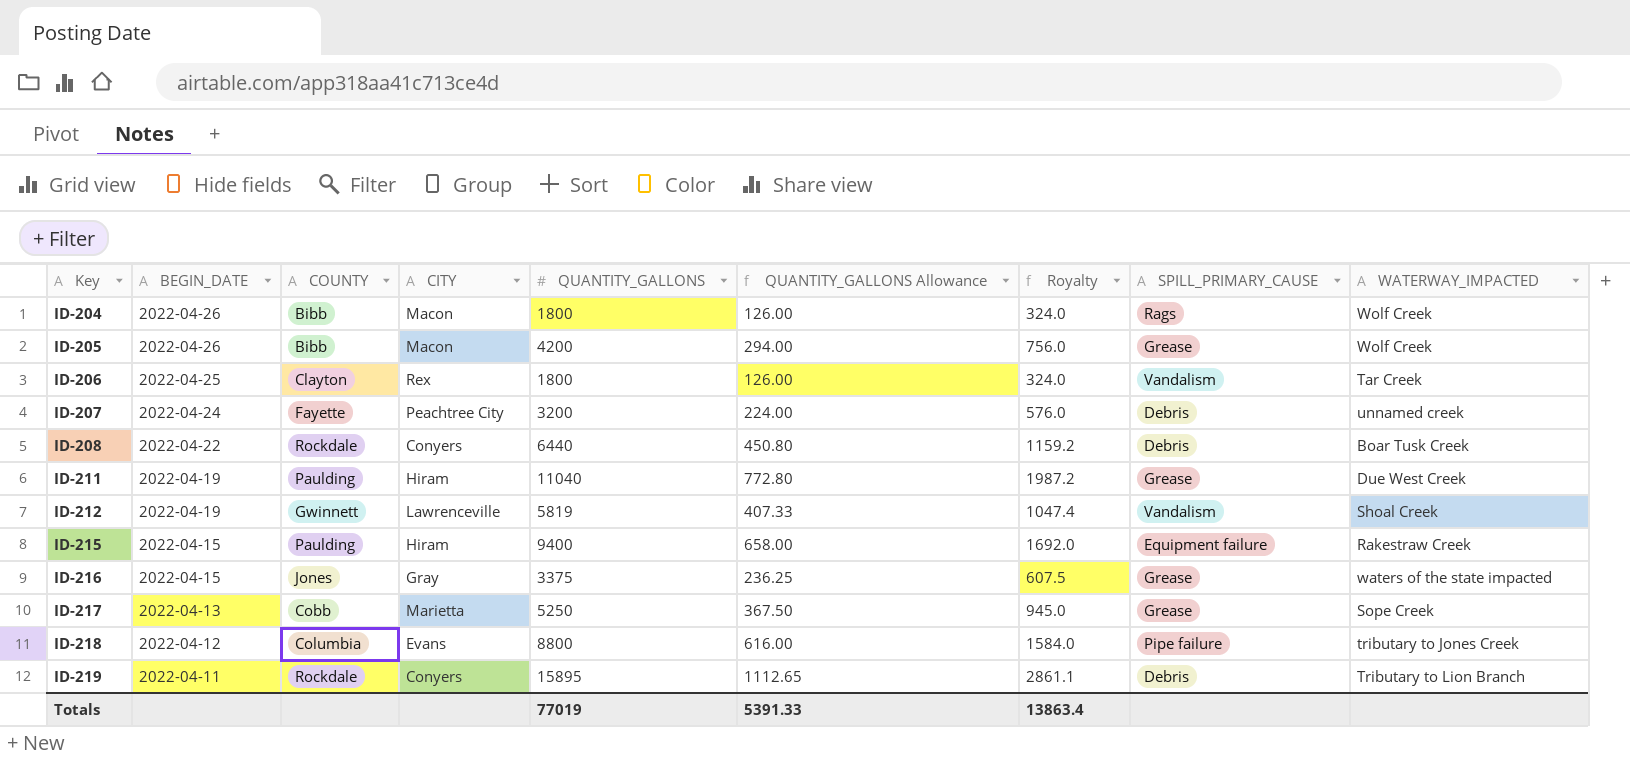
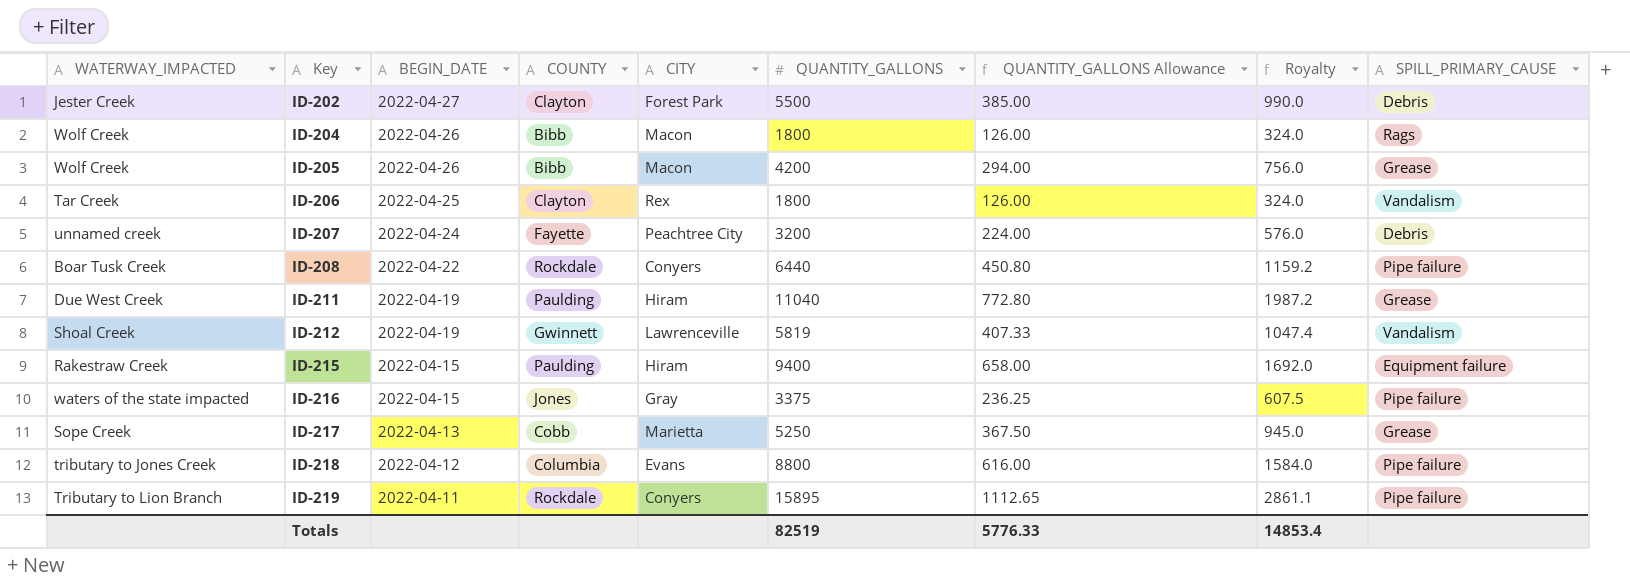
column WATERWAY_IMPACTED | position: 9 -> 1
row ID-202: none -> Jester Creek | 2022-04-27 | Clayton | Forest Park | 5500 | 385.00 | 990.0 | Debris
ID-208 | SPILL_PRIMARY_CAUSE: Debris -> Pipe failure
ID-216 | SPILL_PRIMARY_CAUSE: Grease -> Pipe failure
ID-219 | SPILL_PRIMARY_CAUSE: Debris -> Pipe failure
Totals | QUANTITY_GALLONS: 77019 -> 82519
Totals | QUANTITY_GALLONS Allowance: 5391.33 -> 5776.33
Totals | Royalty: 13863.4 -> 14853.4

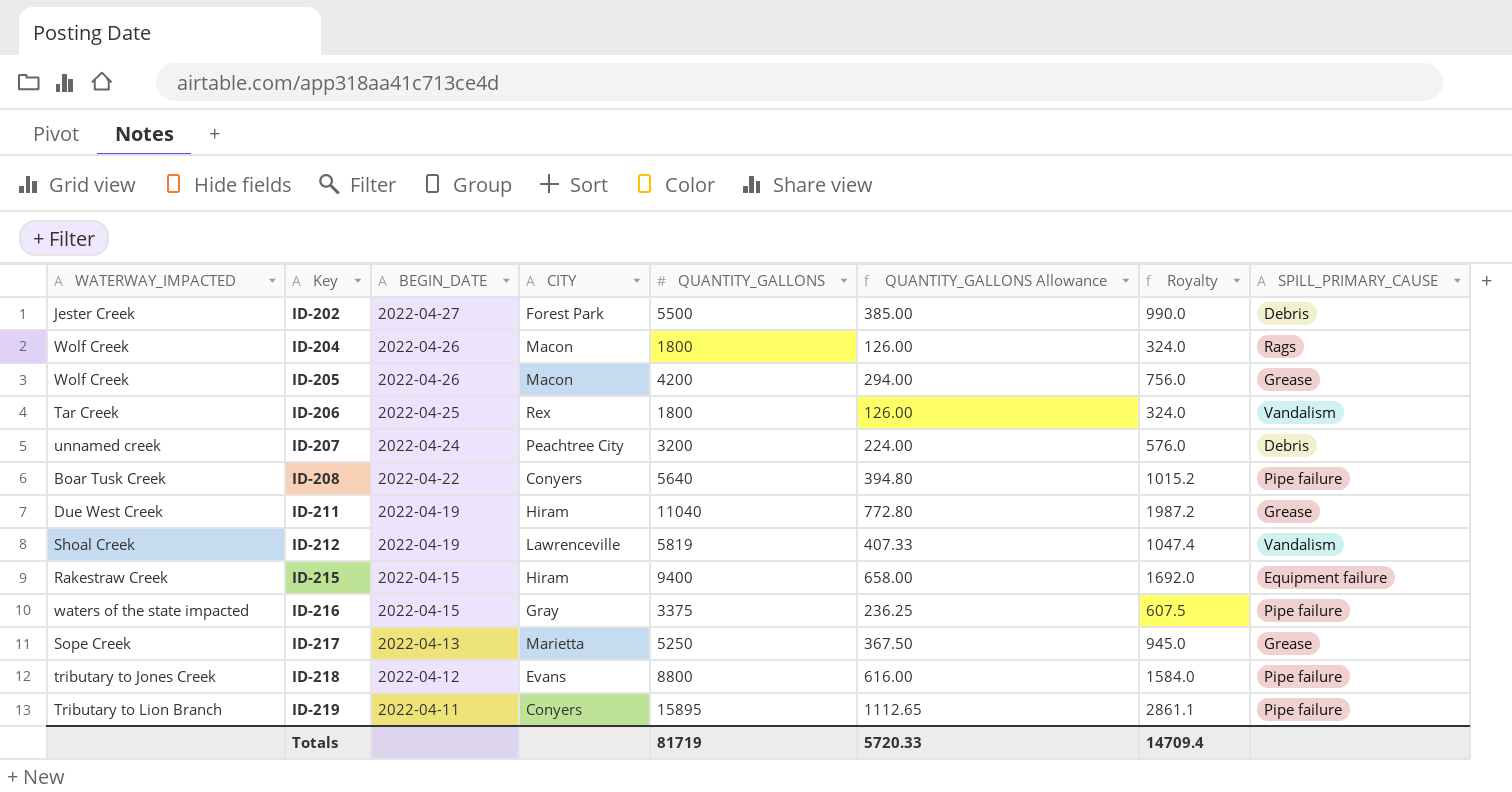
column COUNTY | position: 4 -> none
ID-208 | QUANTITY_GALLONS: 6440 -> 5640
ID-208 | QUANTITY_GALLONS Allowance: 450.80 -> 394.80
ID-208 | Royalty: 1159.2 -> 1015.2
Totals | QUANTITY_GALLONS: 82519 -> 81719
Totals | QUANTITY_GALLONS Allowance: 5776.33 -> 5720.33
Totals | Royalty: 14853.4 -> 14709.4

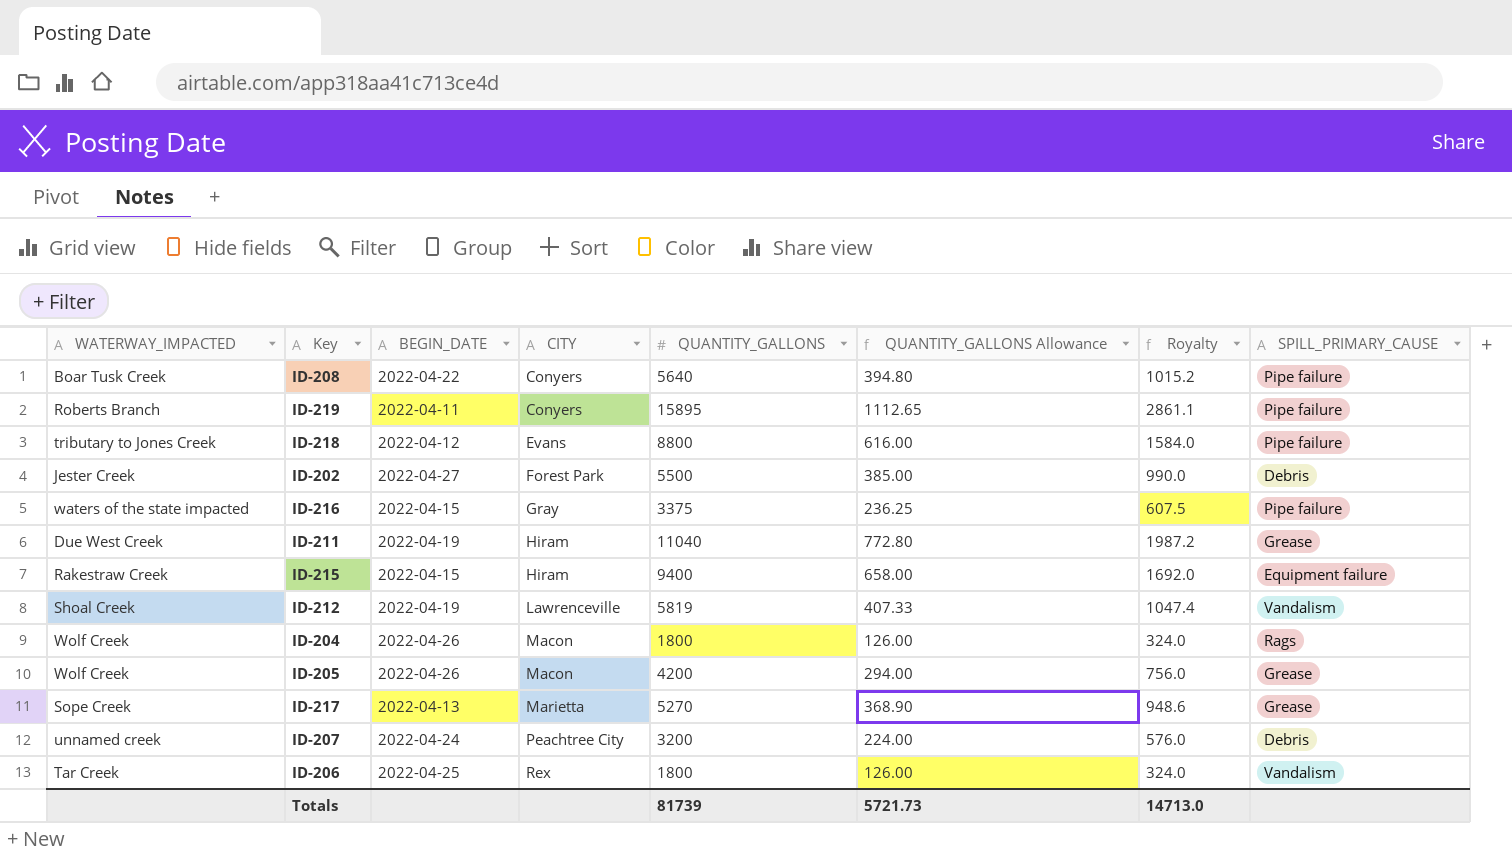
row order: Key ascending -> CITY ascending
ID-219 | WATERWAY_IMPACTED: Tributary to Lion Branch -> Roberts Branch
ID-217 | QUANTITY_GALLONS: 5250 -> 5270
ID-217 | QUANTITY_GALLONS Allowance: 367.50 -> 368.90
ID-217 | Royalty: 945.0 -> 948.6
Totals | QUANTITY_GALLONS: 81719 -> 81739
Totals | QUANTITY_GALLONS Allowance: 5720.33 -> 5721.73
Totals | Royalty: 14709.4 -> 14713.0

